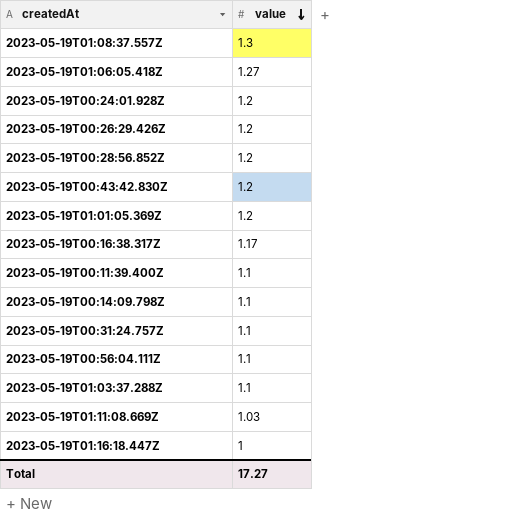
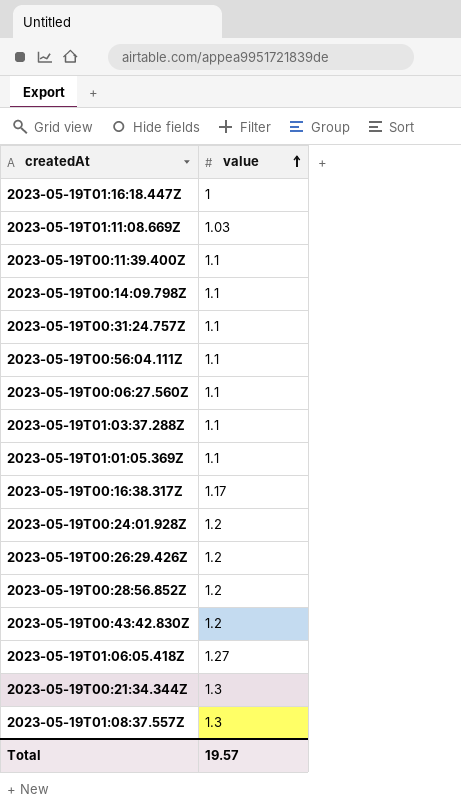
row order: value descending -> value ascending
row 2023-05-19T00:06:27.560Z: none -> 1.1
2023-05-19T01:01:05.369Z | value: 1.2 -> 1.1
row 2023-05-19T00:21:34.344Z: none -> 1.3
Total | value: 17.27 -> 19.57

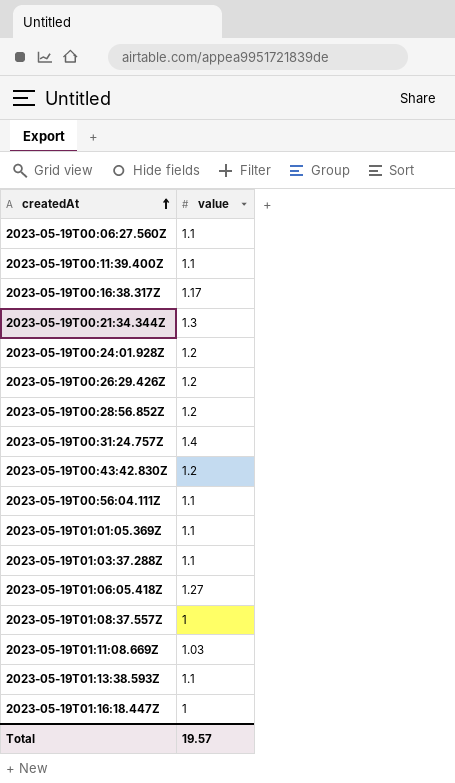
row order: value ascending -> createdAt ascending
row 2023-05-19T00:14:09.798Z: 1.1 -> none
2023-05-19T00:31:24.757Z | value: 1.1 -> 1.4
2023-05-19T01:08:37.557Z | value: 1.3 -> 1
row 2023-05-19T01:13:38.593Z: none -> 1.1

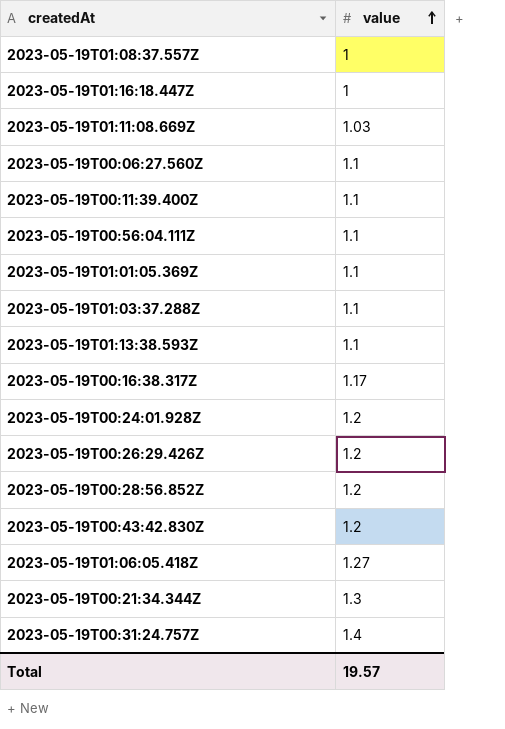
row order: createdAt ascending -> value ascending

